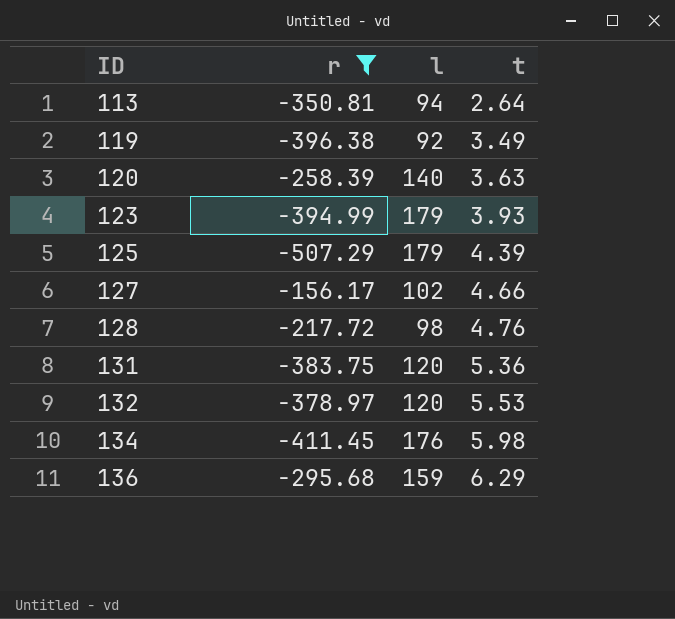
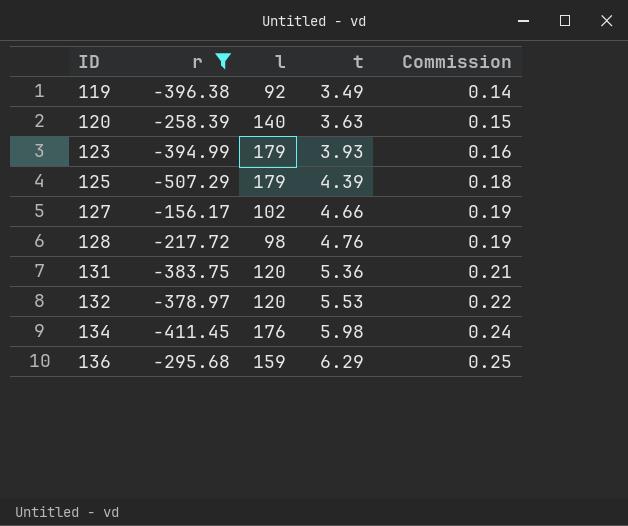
column Commission | formula: none -> [t] * 0.04
row 113: -350.81 | 94 | 2.64 -> none

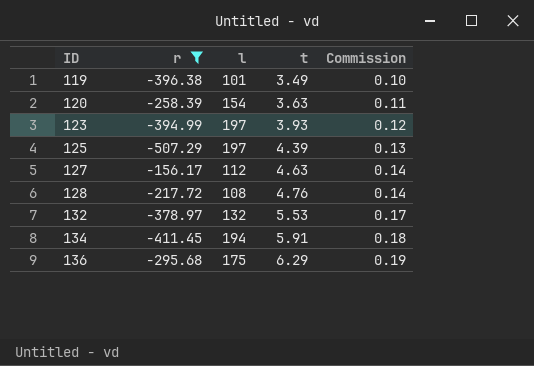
column Commission | formula: [t] * 0.04 -> [t] * 0.03
row 131: -383.75 | 120 | 5.36 | 0.21 -> none
119 | l: 92 -> 101
120 | l: 140 -> 154
123 | l: 179 -> 197
125 | l: 179 -> 197
127 | l: 102 -> 112
127 | t: 4.66 -> 4.63
128 | l: 98 -> 108
132 | l: 120 -> 132
134 | l: 176 -> 194
134 | t: 5.98 -> 5.91
136 | l: 159 -> 175

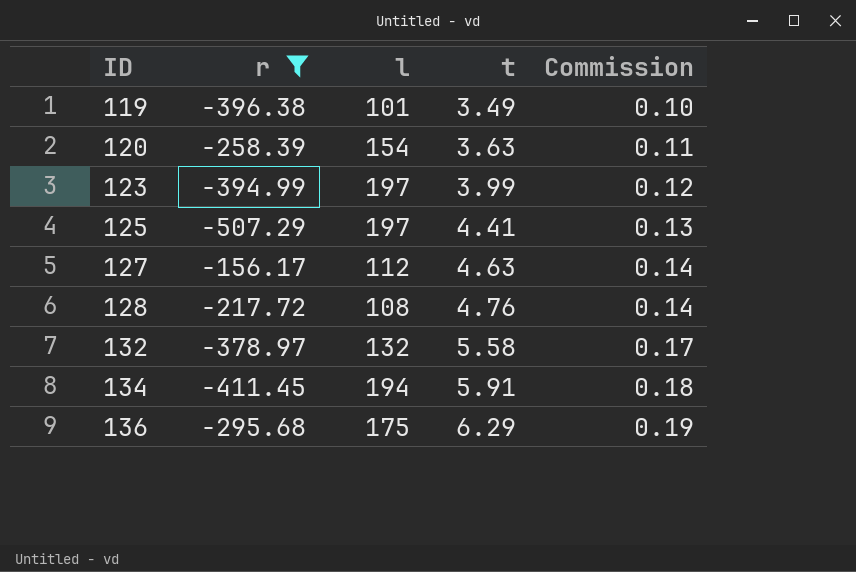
123 | t: 3.93 -> 3.99
125 | t: 4.39 -> 4.41
132 | t: 5.53 -> 5.58

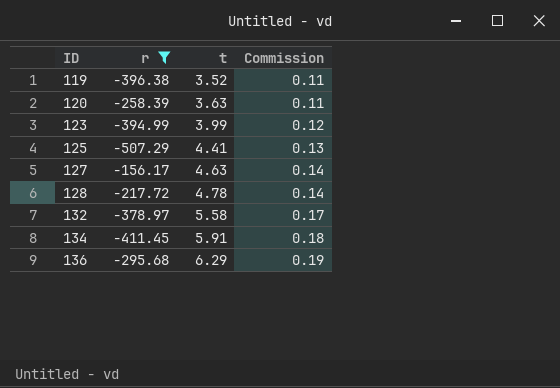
column l | position: 3 -> none
119 | t: 3.49 -> 3.52
119 | Commission: 0.10 -> 0.11
128 | t: 4.76 -> 4.78

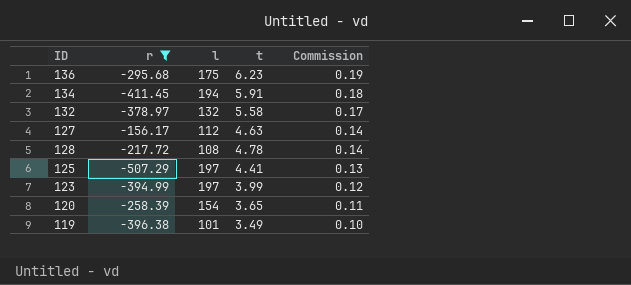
row order: ID ascending -> Commission descending
column l | position: none -> 3
136 | t: 6.29 -> 6.23
120 | t: 3.63 -> 3.65
119 | t: 3.52 -> 3.49
119 | Commission: 0.11 -> 0.10

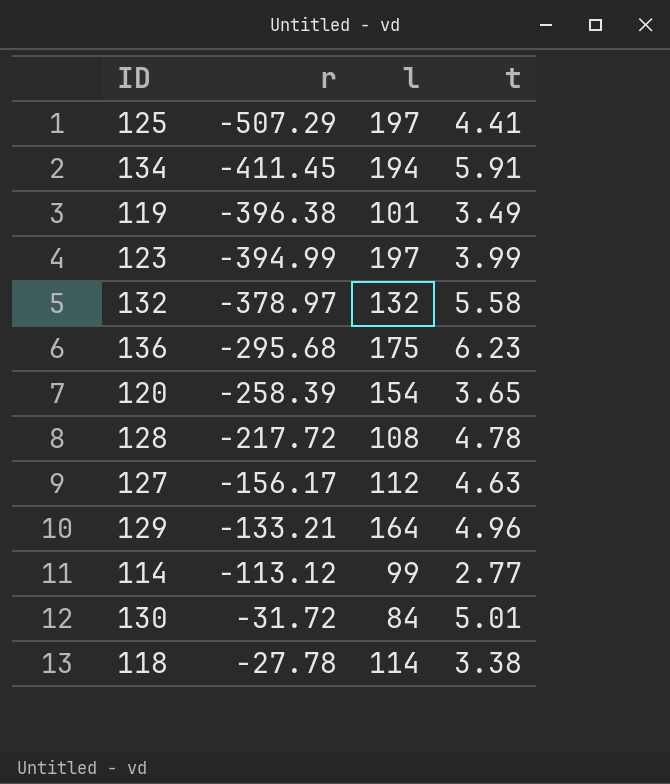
filter: r <= -156.17 -> none
row order: Commission descending -> r ascending
column Commission | formula: [t] * 0.03 -> none

